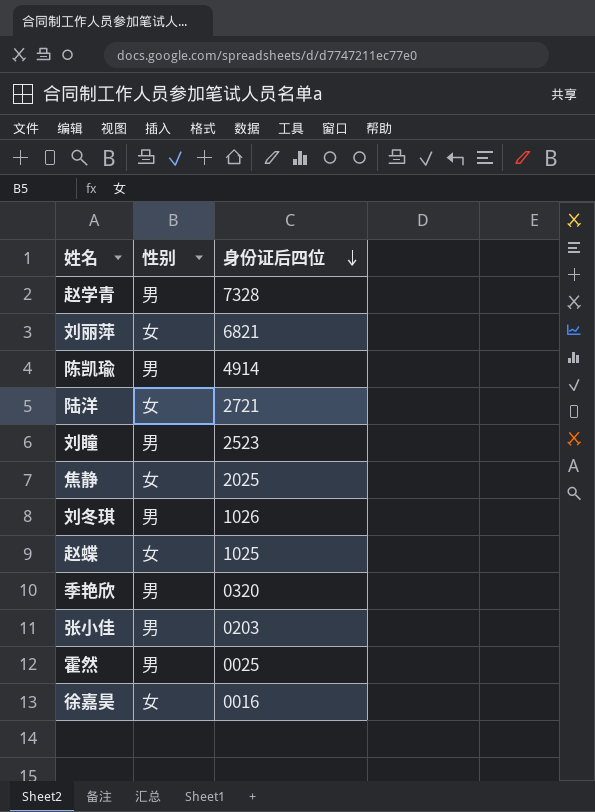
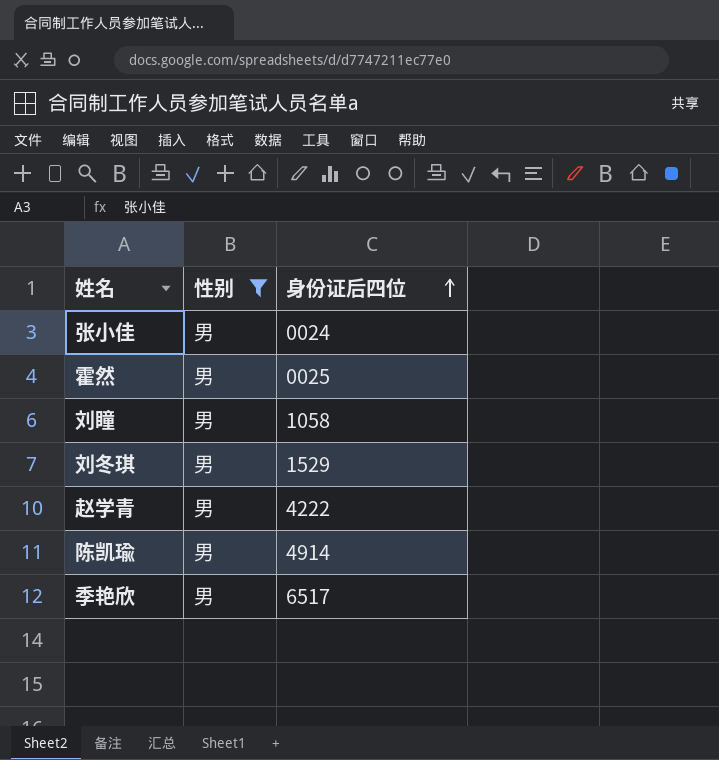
filter: none -> 性别 = 男
row order: 身份证后四位 descending -> 身份证后四位 ascending
张小佳 | 身份证后四位: 0203 -> 0024
刘瞳 | 身份证后四位: 2523 -> 1058
刘冬琪 | 身份证后四位: 1026 -> 1529
赵学青 | 身份证后四位: 7328 -> 4222
季艳欣 | 身份证后四位: 0320 -> 6517

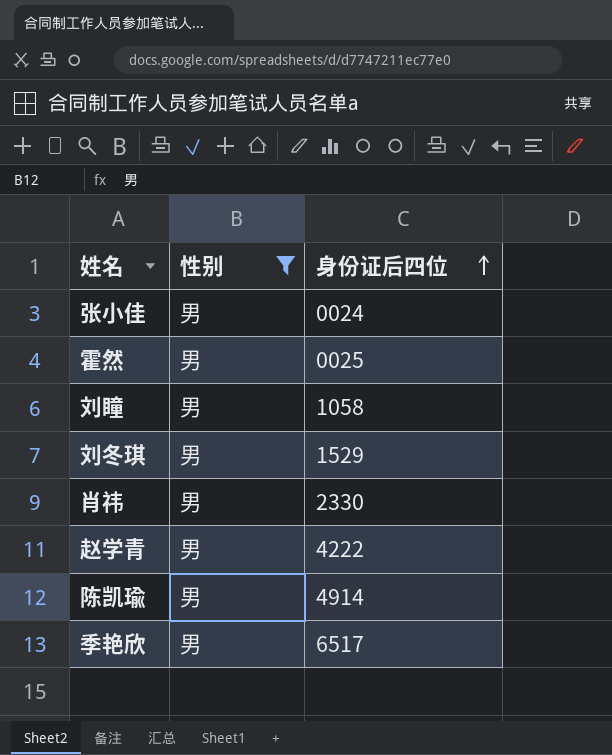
row 肖祎: none -> 男 | 2330

